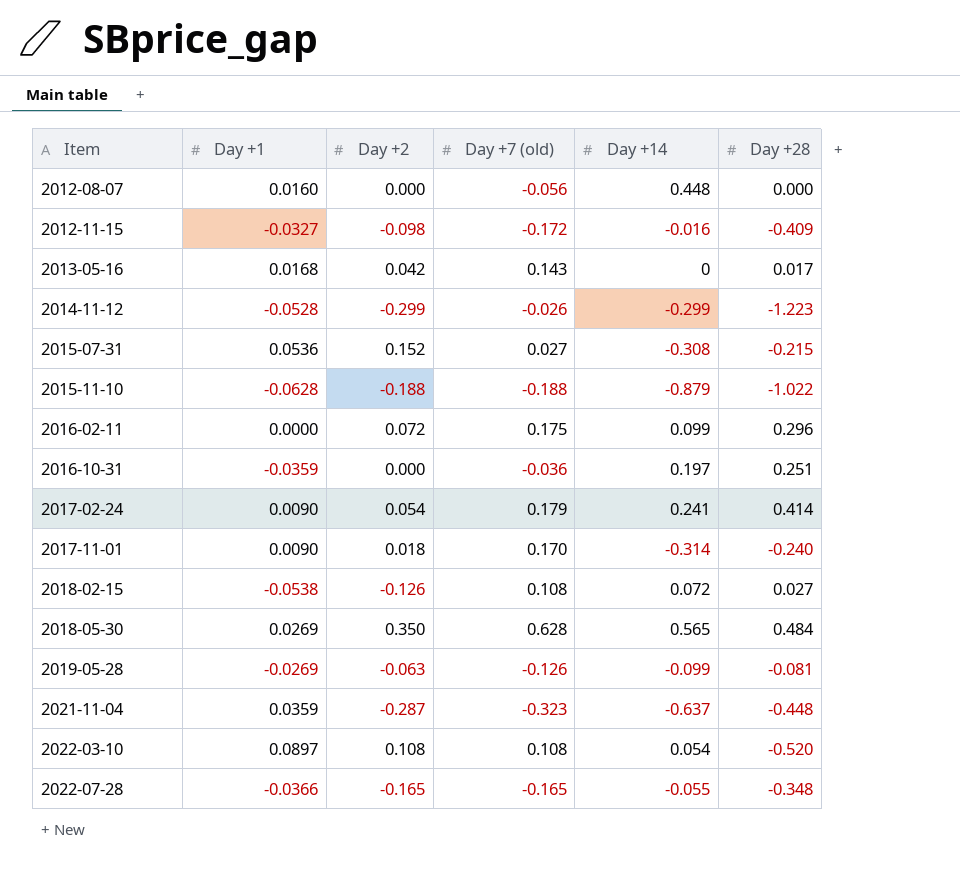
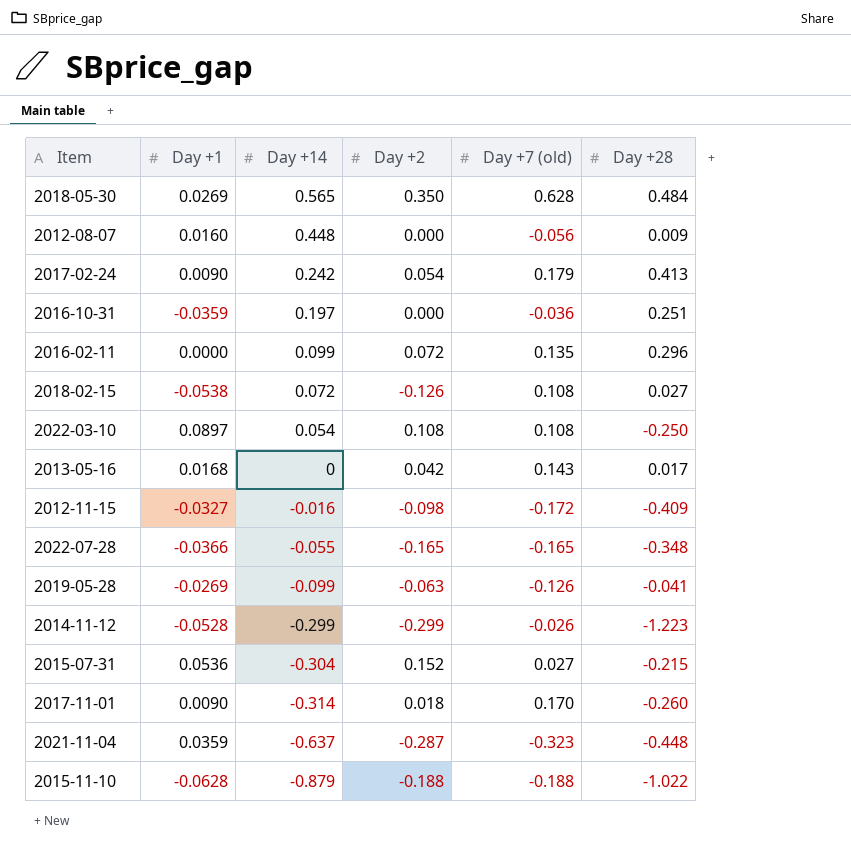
row order: Item ascending -> Day +14 descending
column Day +14 | position: 5 -> 3
2012-08-07 | Day +28: 0.000 -> 0.009
2017-02-24 | Day +14: 0.241 -> 0.242
2017-02-24 | Day +28: 0.414 -> 0.413
2016-02-11 | Day +7 (old): 0.175 -> 0.135
2022-03-10 | Day +28: -0.520 -> -0.250
2019-05-28 | Day +28: -0.081 -> -0.041
2015-07-31 | Day +14: -0.308 -> -0.304
2017-11-01 | Day +28: -0.240 -> -0.260

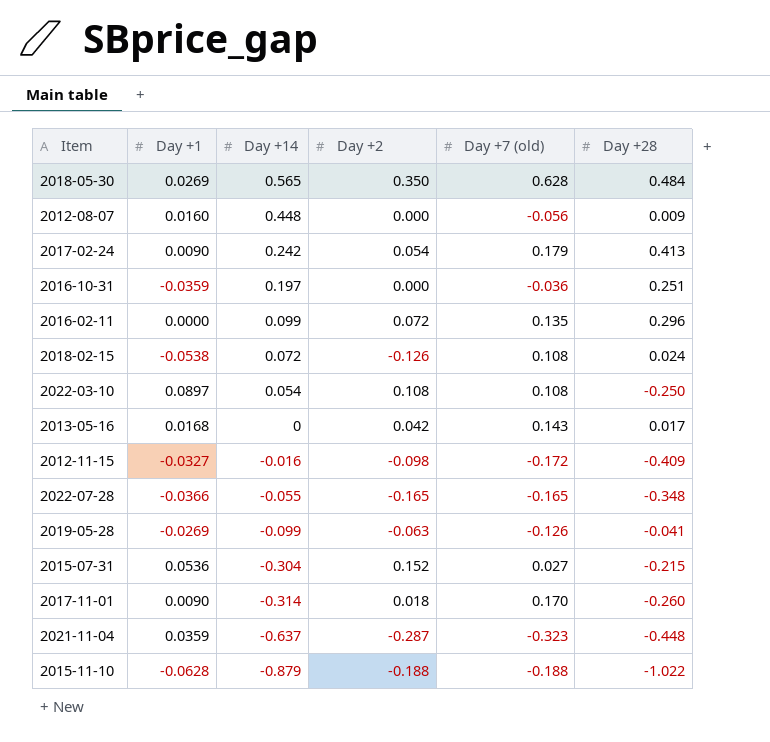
row 2014-11-12: -0.0528 | -0.299 | -0.299 | -0.026 | -1.223 -> none
2018-02-15 | Day +28: 0.027 -> 0.024

